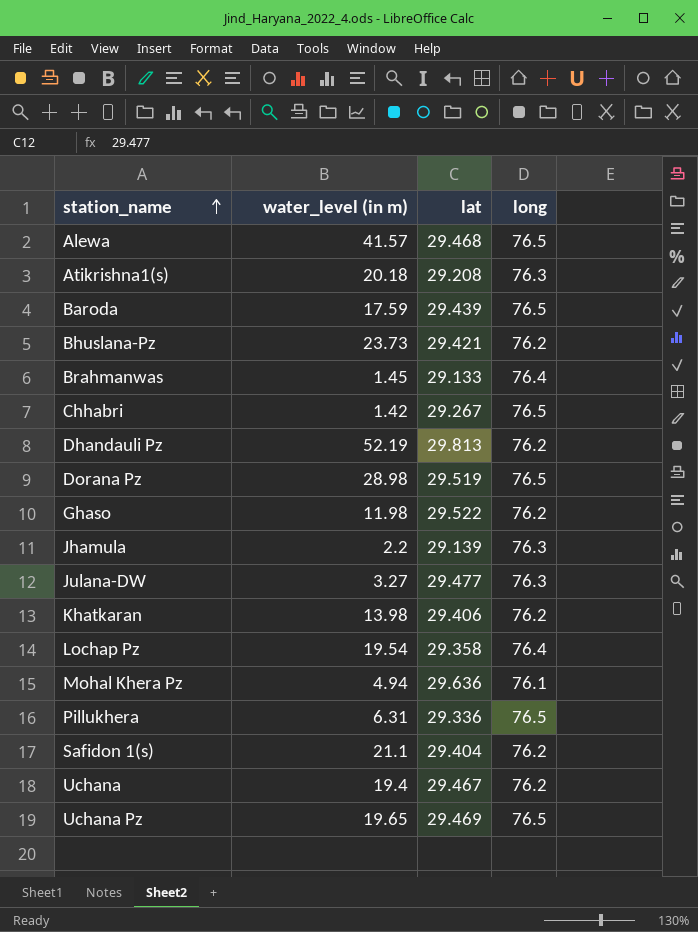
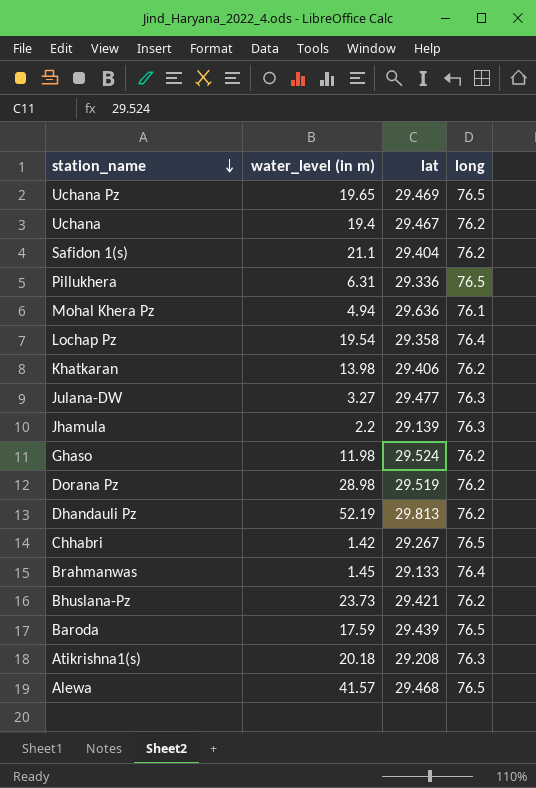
row order: station_name ascending -> station_name descending
Ghaso | lat: 29.522 -> 29.524
Dorana Pz | long: 76.5 -> 76.2

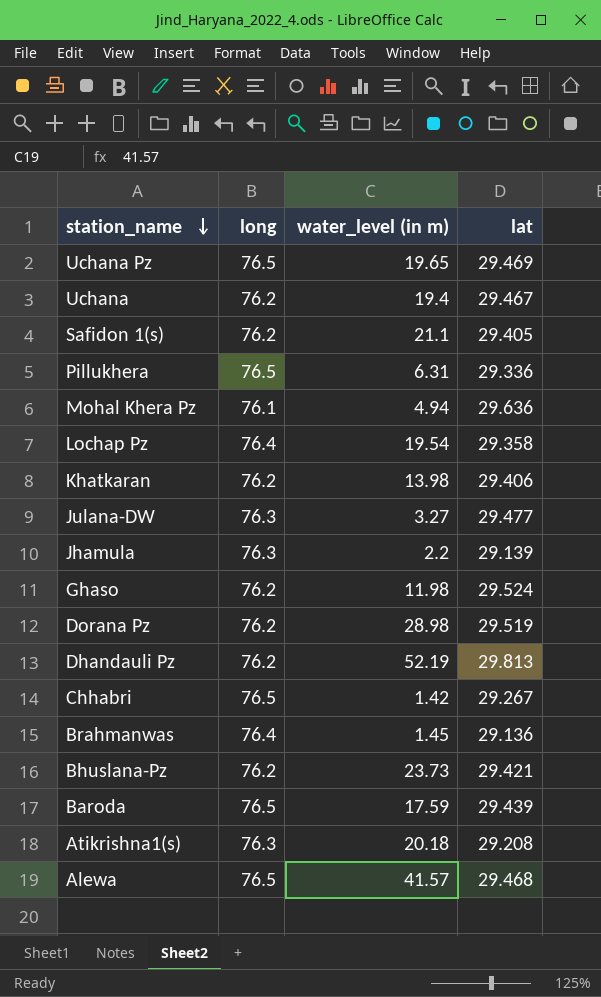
column long | position: 4 -> 2
Safidon 1(s) | lat: 29.404 -> 29.405
Brahmanwas | lat: 29.133 -> 29.136

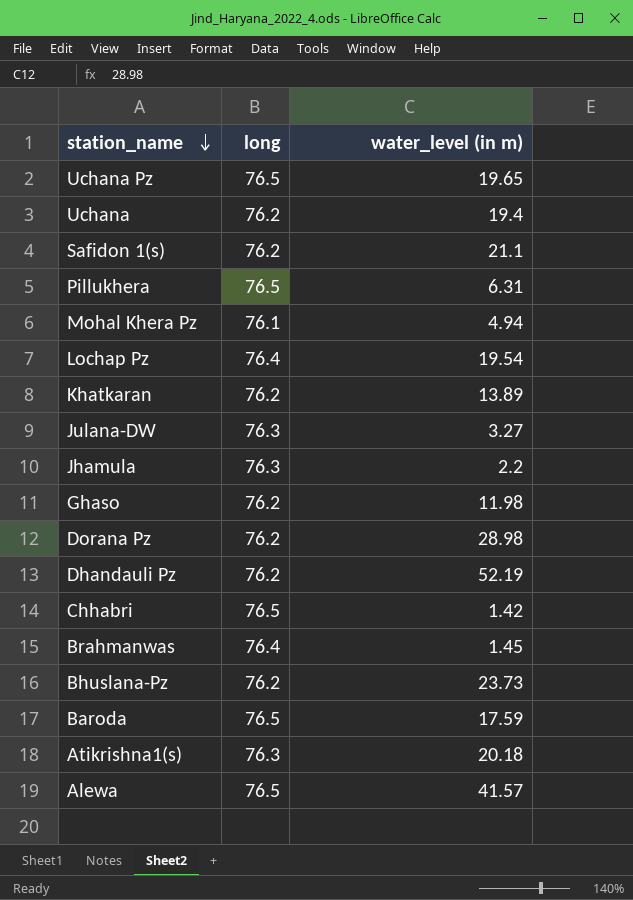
column lat | position: 4 -> none
Khatkaran | water_level (in m): 13.98 -> 13.89

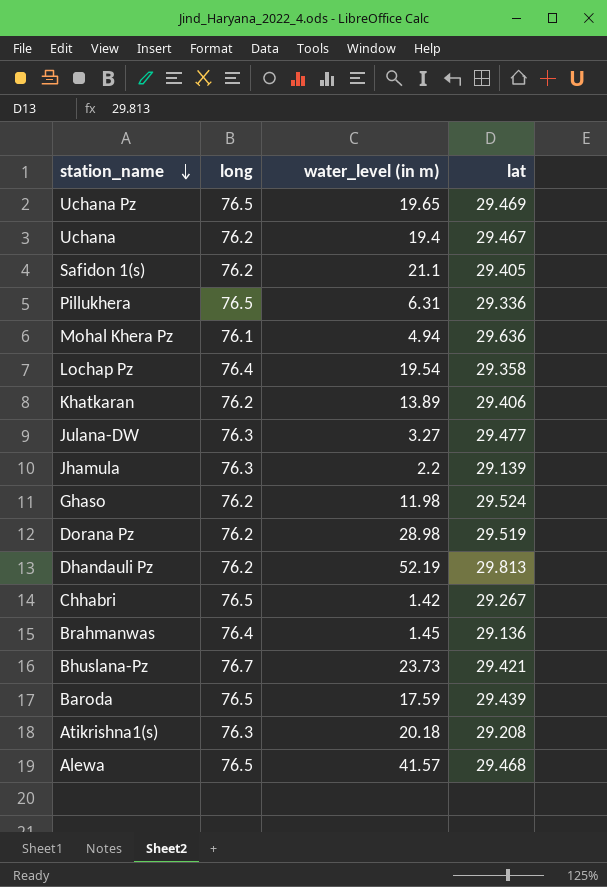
column lat | position: none -> 4
Bhuslana-Pz | long: 76.2 -> 76.7

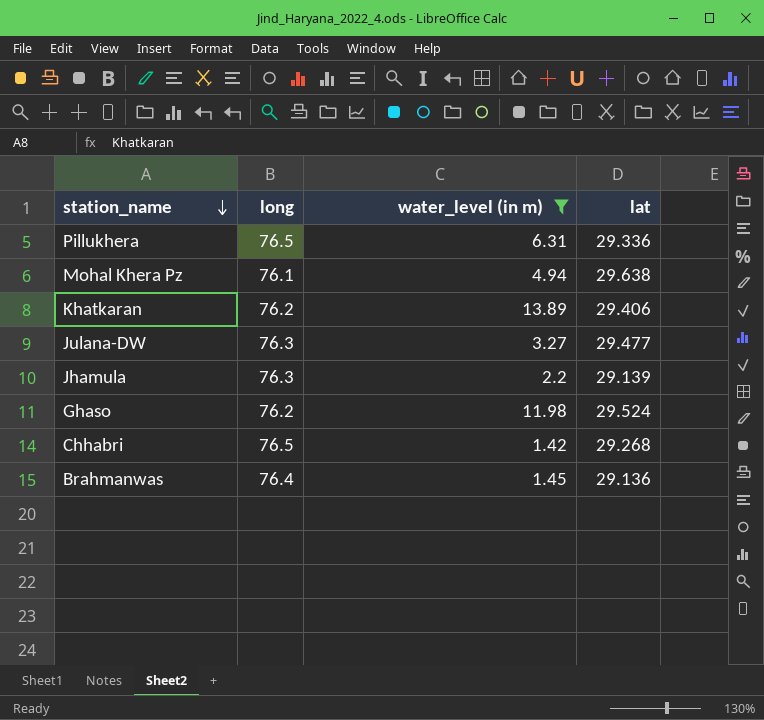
filter: none -> water_level (in m) <= 13.89
Mohal Khera Pz | lat: 29.636 -> 29.638
Chhabri | lat: 29.267 -> 29.268

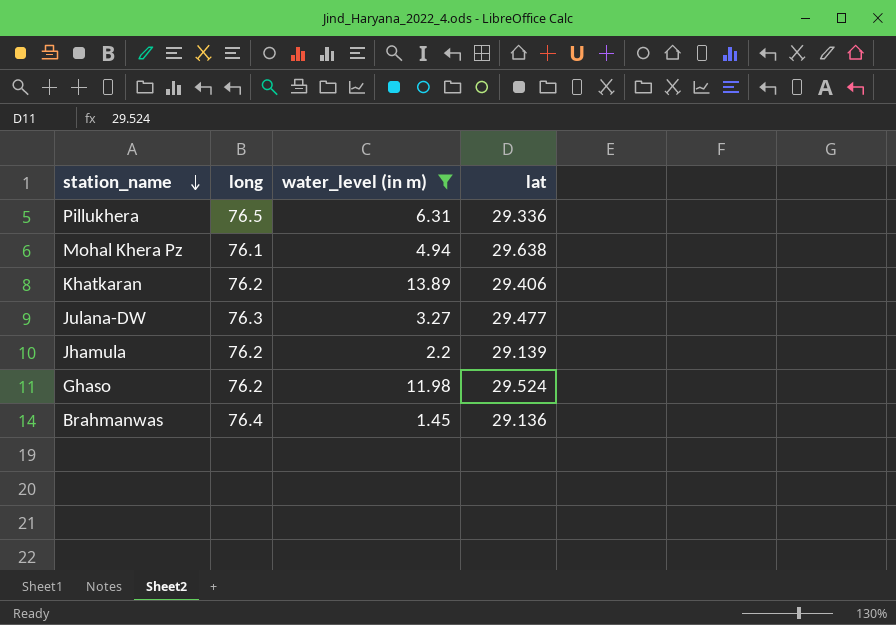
row Chhabri: 76.5 | 1.42 | 29.268 -> none
Jhamula | long: 76.3 -> 76.2

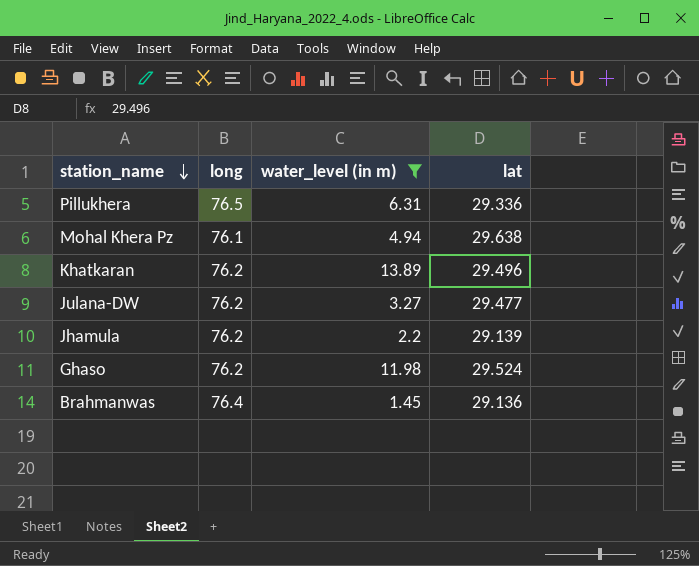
Khatkaran | lat: 29.406 -> 29.496
Julana-DW | long: 76.3 -> 76.2

